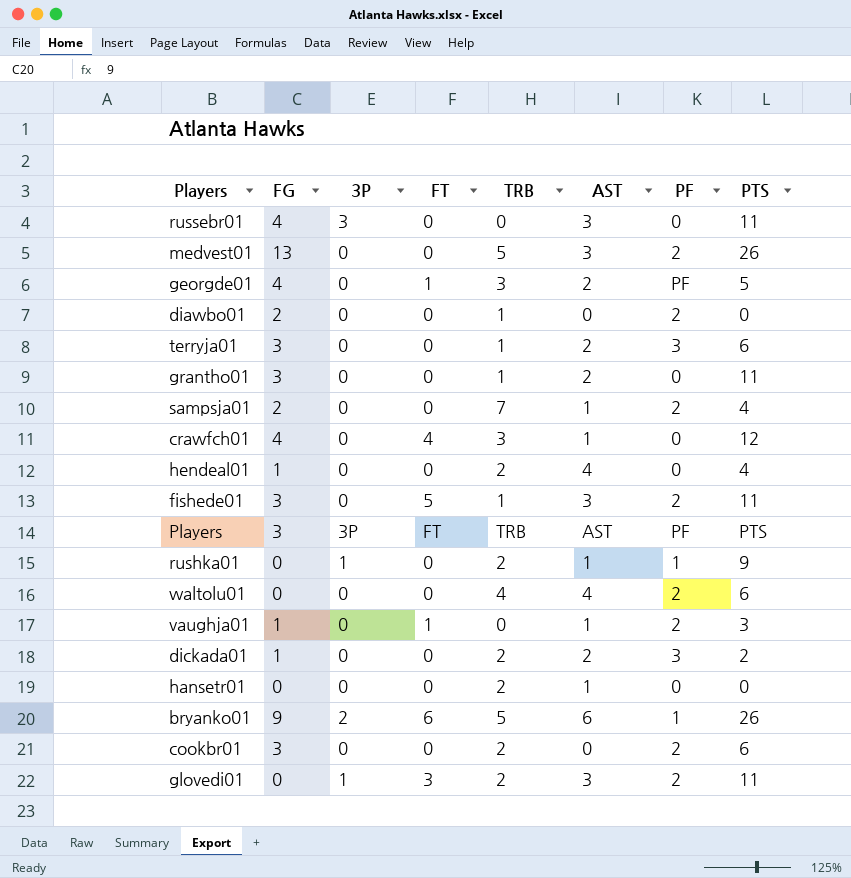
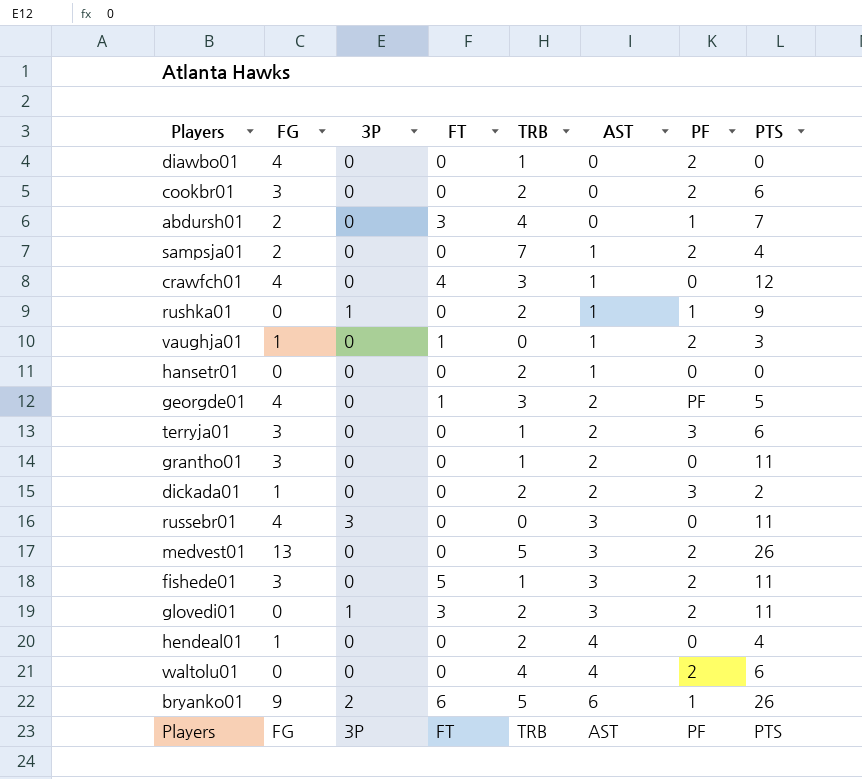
row order: none -> AST ascending
diawbo01 | FG: 2 -> 4
row abdursh01: none -> 2 | 0 | 3 | 4 | 0 | 1 | 7
Players | FG: 3 -> FG

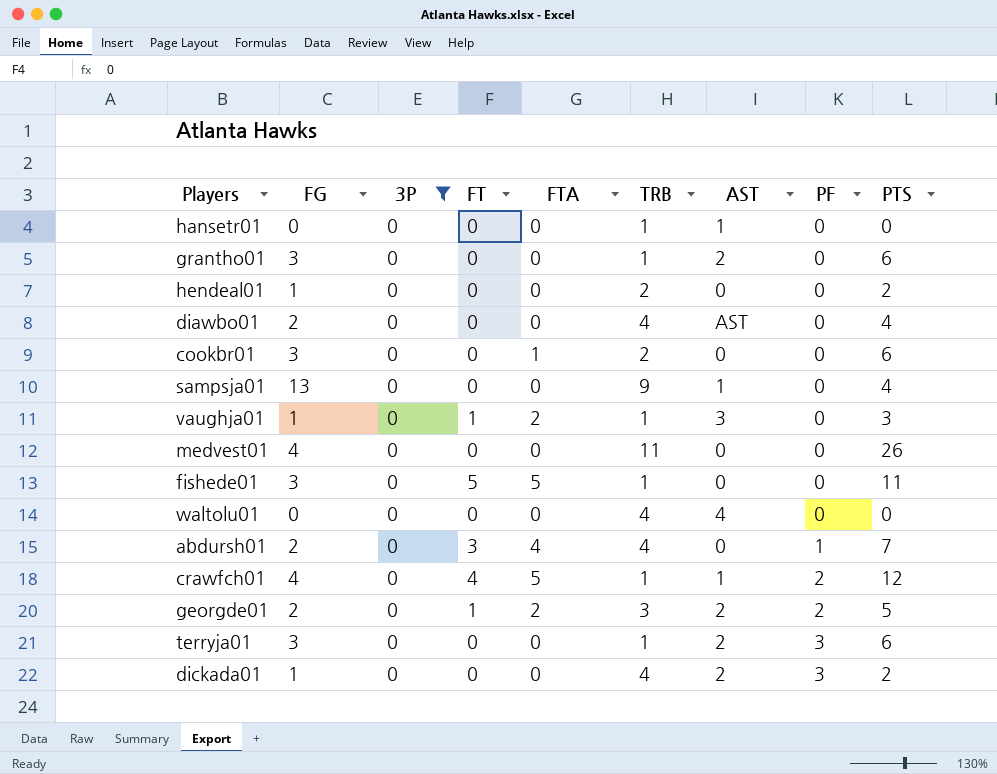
filter: none -> 3P = 0
row order: AST ascending -> PF ascending
column FTA | position: none -> 5
hansetr01 | TRB: 2 -> 1
grantho01 | PTS: 11 -> 6
hendeal01 | AST: 4 -> 0
hendeal01 | PTS: 4 -> 2
diawbo01 | FG: 4 -> 2
diawbo01 | TRB: 1 -> 4
diawbo01 | AST: 0 -> AST
diawbo01 | PF: 2 -> 0
diawbo01 | PTS: 0 -> 4
cookbr01 | PF: 2 -> 0
sampsja01 | FG: 2 -> 13
sampsja01 | TRB: 7 -> 9
sampsja01 | PF: 2 -> 0
vaughja01 | TRB: 0 -> 1
vaughja01 | AST: 1 -> 3
vaughja01 | PF: 2 -> 0
medvest01 | FG: 13 -> 4
medvest01 | TRB: 5 -> 11
medvest01 | AST: 3 -> 0
medvest01 | PF: 2 -> 0
fishede01 | AST: 3 -> 0
fishede01 | PF: 2 -> 0
waltolu01 | PF: 2 -> 0
waltolu01 | PTS: 6 -> 0
crawfch01 | TRB: 3 -> 1
crawfch01 | PF: 0 -> 2
georgde01 | FG: 4 -> 2
georgde01 | PF: PF -> 2
dickada01 | TRB: 2 -> 4

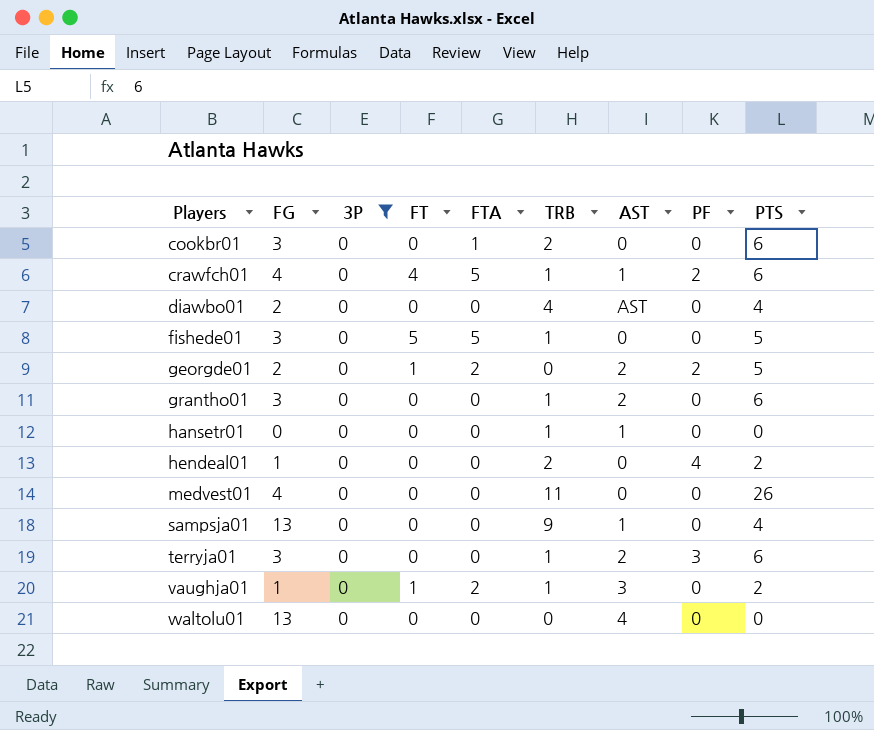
row order: PF ascending -> Players ascending
row abdursh01: 2 | 0 | 3 | 4 | 4 | 0 | 1 | 7 -> none
row dickada01: 1 | 0 | 0 | 0 | 4 | 2 | 3 | 2 -> none
crawfch01 | PTS: 12 -> 6
fishede01 | PTS: 11 -> 5
georgde01 | TRB: 3 -> 0
hendeal01 | PF: 0 -> 4
vaughja01 | PTS: 3 -> 2
waltolu01 | FG: 0 -> 13
waltolu01 | TRB: 4 -> 0

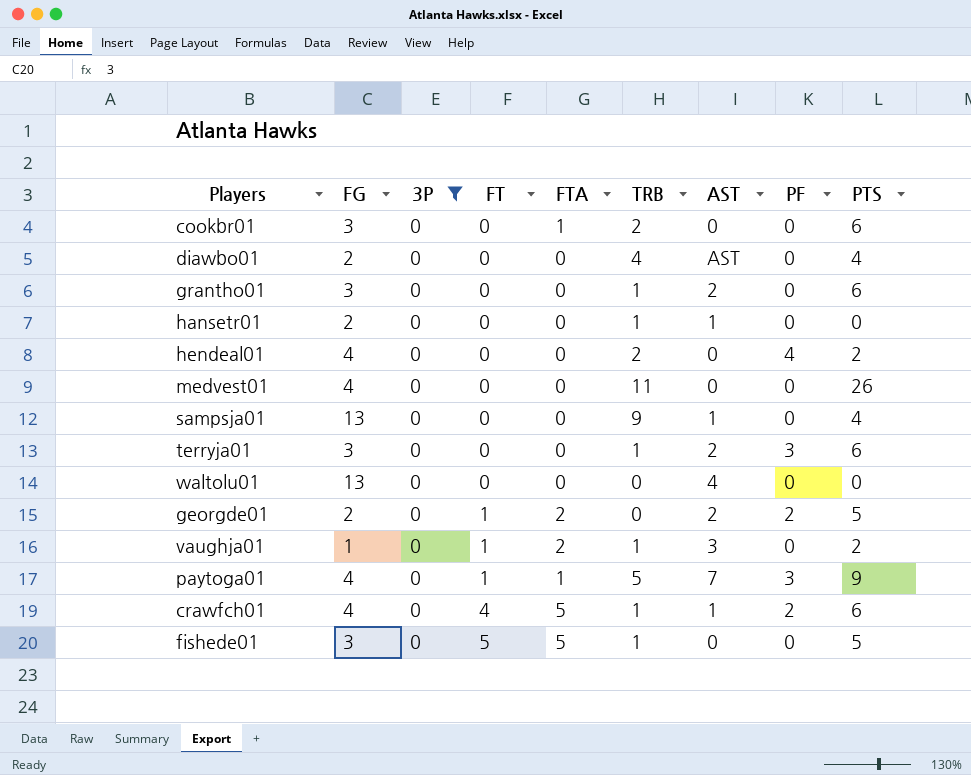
row order: Players ascending -> FT ascending
hansetr01 | FG: 0 -> 2
hendeal01 | FG: 1 -> 4
row paytoga01: none -> 4 | 0 | 1 | 1 | 5 | 7 | 3 | 9

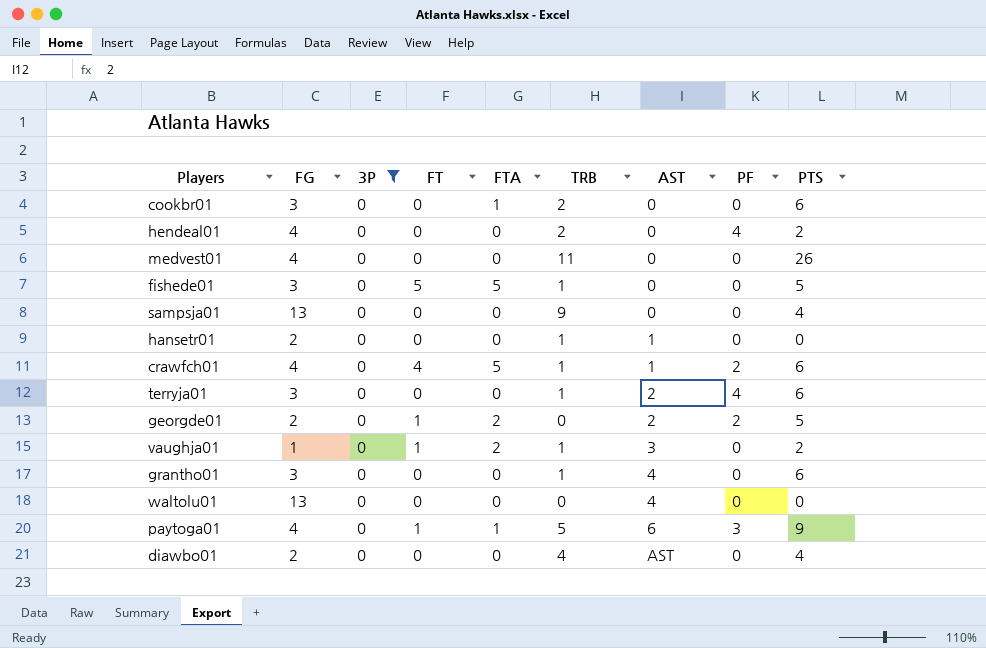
row order: FT ascending -> AST ascending
sampsja01 | AST: 1 -> 0
terryja01 | PF: 3 -> 4
grantho01 | AST: 2 -> 4
paytoga01 | AST: 7 -> 6

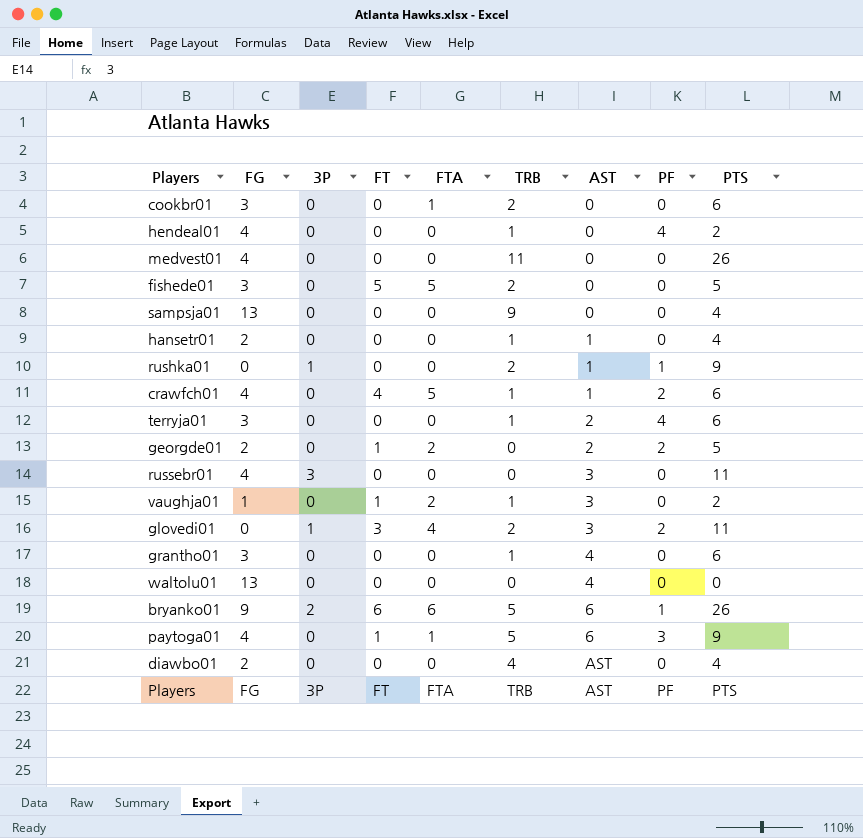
filter: 3P = 0 -> none
hendeal01 | TRB: 2 -> 1
fishede01 | TRB: 1 -> 2
hansetr01 | PTS: 0 -> 4

